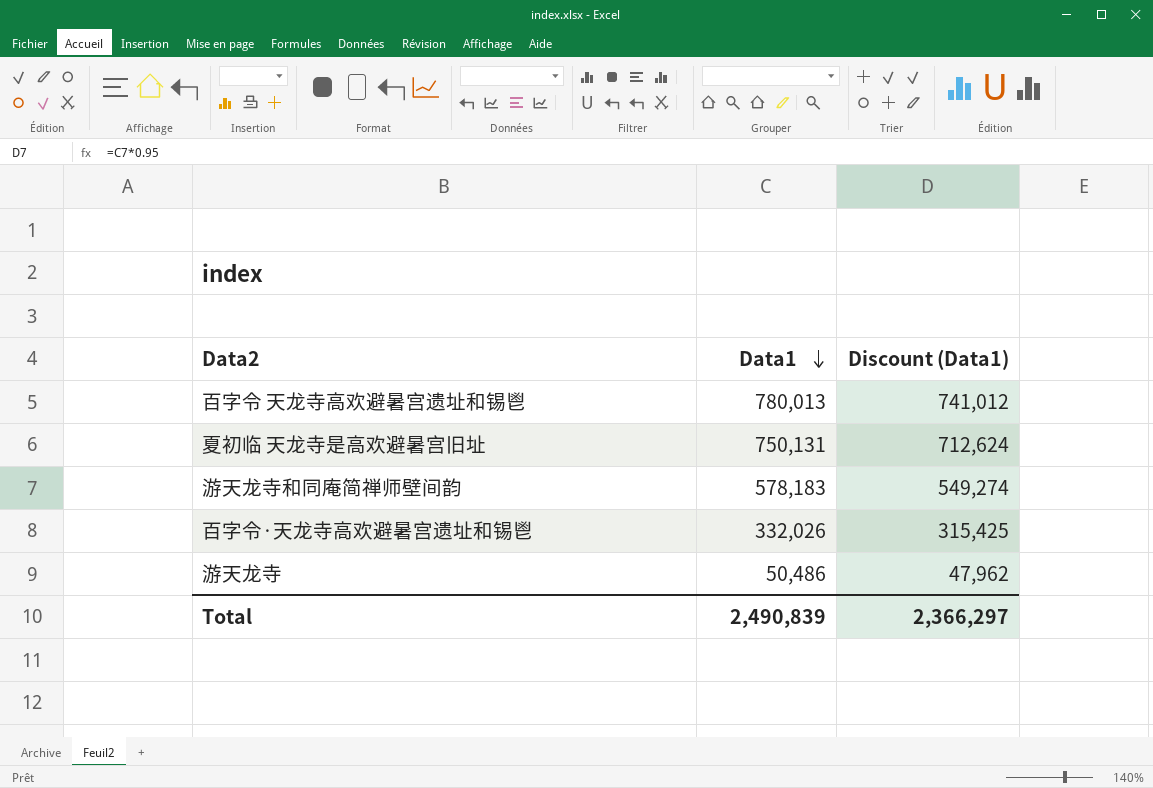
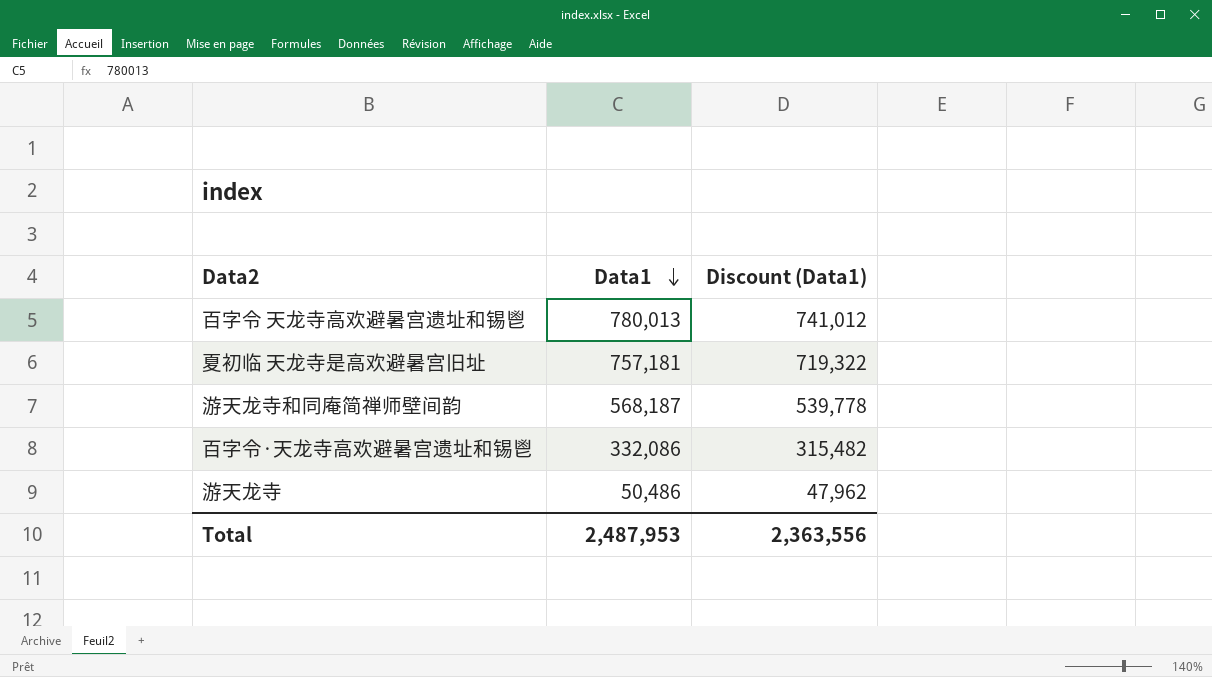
夏初临 天龙寺是高欢避暑宫旧址 | Data1: 750,131 -> 757,181
夏初临 天龙寺是高欢避暑宫旧址 | Discount (Data1): 712,624 -> 719,322
游天龙寺和同庵简禅师壁间韵 | Data1: 578,183 -> 568,187
游天龙寺和同庵简禅师壁间韵 | Discount (Data1): 549,274 -> 539,778
百字令·天龙寺高欢避暑宫遗址和锡鬯 | Data1: 332,026 -> 332,086
百字令·天龙寺高欢避暑宫遗址和锡鬯 | Discount (Data1): 315,425 -> 315,482
Total | Data1: 2,490,839 -> 2,487,953
Total | Discount (Data1): 2,366,297 -> 2,363,556

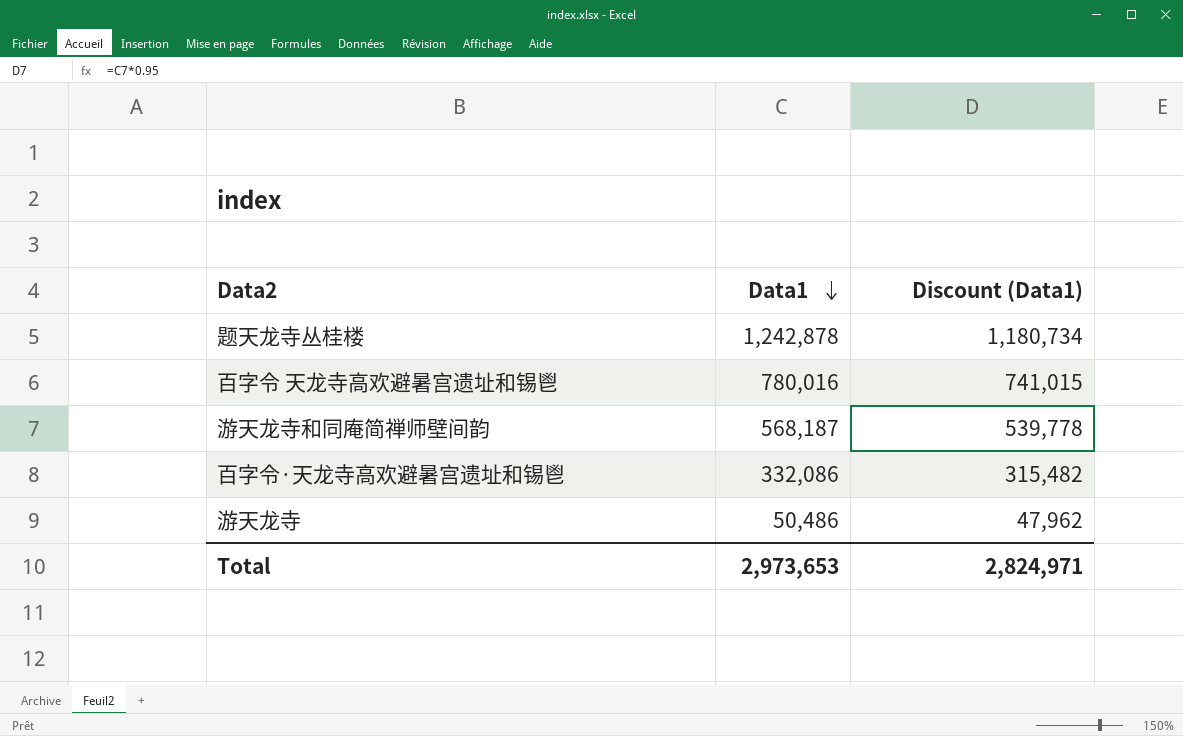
row 夏初临 天龙寺是高欢避暑宫旧址: 757,181 | 719,322 -> none
row 题天龙寺丛桂楼: none -> 1,242,878 | 1,180,734
百字令 天龙寺高欢避暑宫遗址和锡鬯 | Data1: 780,013 -> 780,016
百字令 天龙寺高欢避暑宫遗址和锡鬯 | Discount (Data1): 741,012 -> 741,015
Total | Data1: 2,487,953 -> 2,973,653
Total | Discount (Data1): 2,363,556 -> 2,824,971

